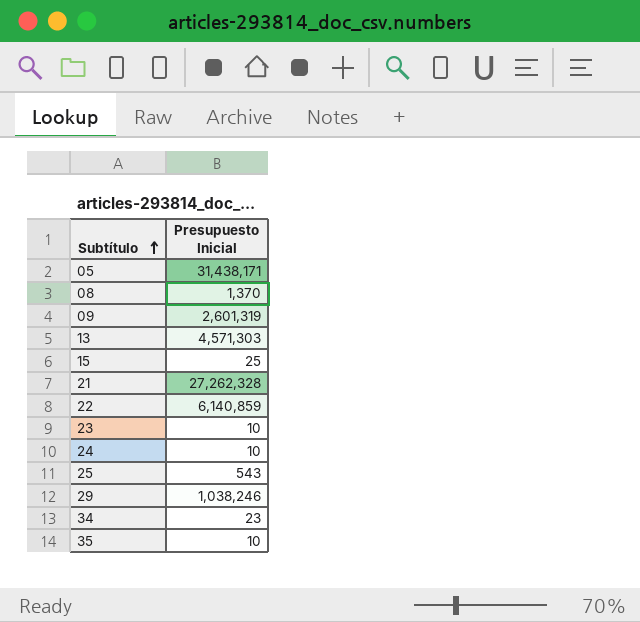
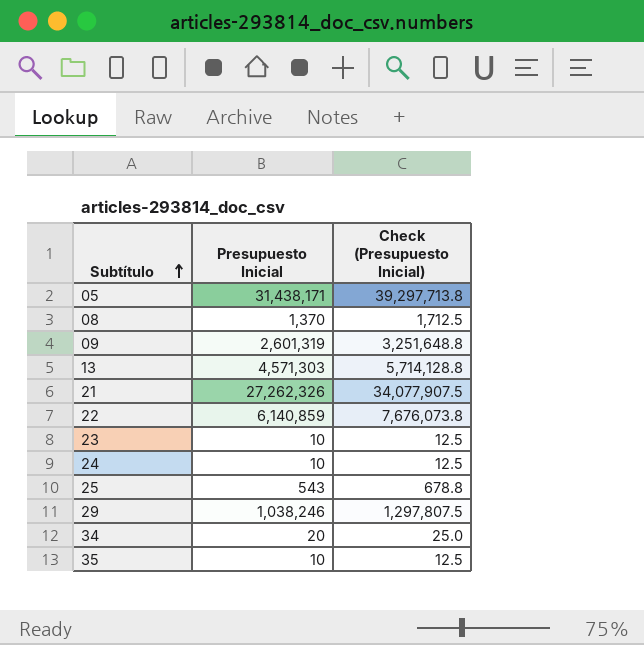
column Check (Presupuesto Inicial) | formula: none -> [Presupuesto Inicial] * 1.25
row 15: 25 -> none
21 | Presupuesto Inicial: 27,262,328 -> 27,262,326
34 | Presupuesto Inicial: 23 -> 20

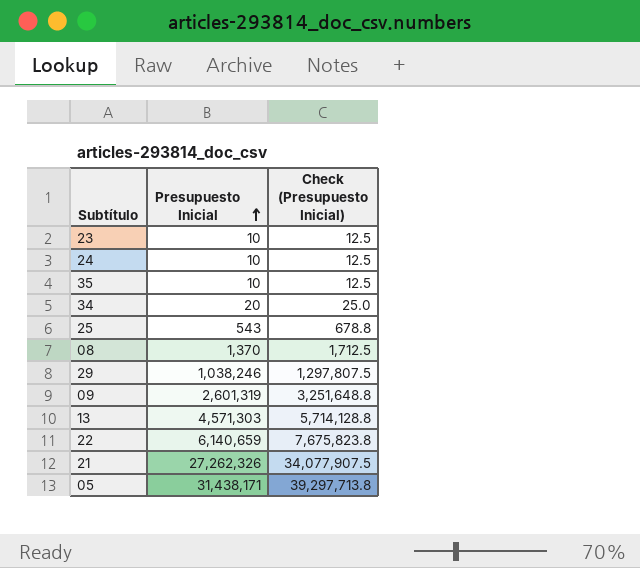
row order: Subtítulo ascending -> Presupuesto Inicial ascending
22 | Presupuesto Inicial: 6,140,859 -> 6,140,659
22 | Check (Presupuesto Inicial): 7,676,073.8 -> 7,675,823.8

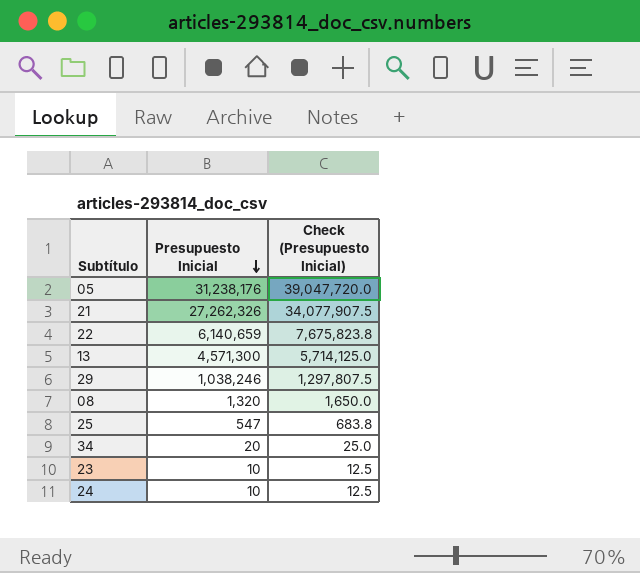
row order: Presupuesto Inicial ascending -> Presupuesto Inicial descending
row 35: 10 | 12.5 -> none
row 09: 2,601,319 | 3,251,648.8 -> none
05 | Presupuesto Inicial: 31,438,171 -> 31,238,176
05 | Check (Presupuesto Inicial): 39,297,713.8 -> 39,047,720.0
13 | Presupuesto Inicial: 4,571,303 -> 4,571,300
13 | Check (Presupuesto Inicial): 5,714,128.8 -> 5,714,125.0
08 | Presupuesto Inicial: 1,370 -> 1,320
08 | Check (Presupuesto Inicial): 1,712.5 -> 1,650.0
25 | Presupuesto Inicial: 543 -> 547
25 | Check (Presupuesto Inicial): 678.8 -> 683.8

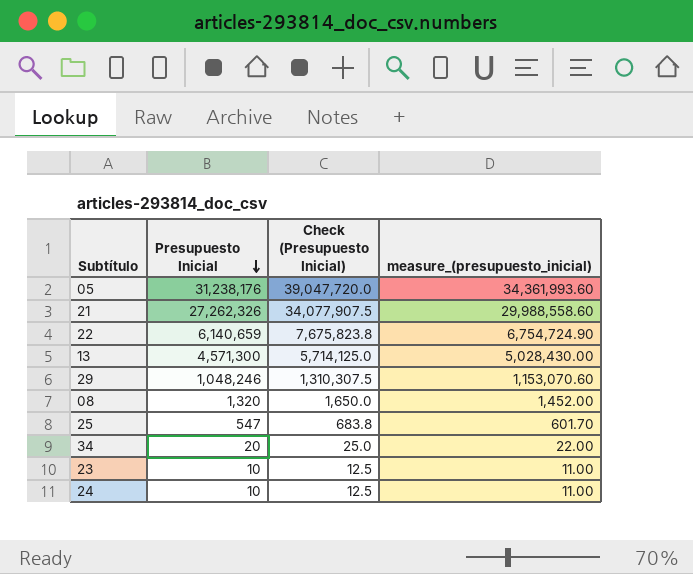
column measure_(presupuesto_inicial) | formula: none -> [Presupuesto Inicial] * 1.1
29 | Presupuesto Inicial: 1,038,246 -> 1,048,246
29 | Check (Presupuesto Inicial): 1,297,807.5 -> 1,310,307.5

